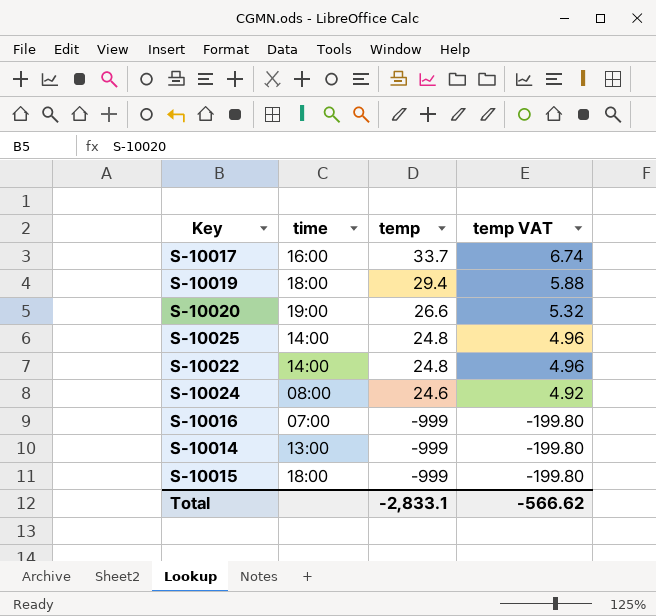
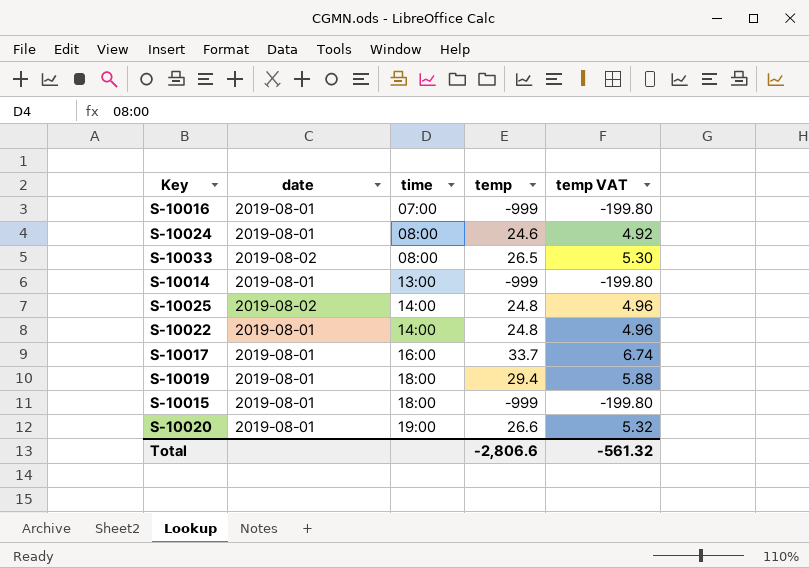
row order: temp descending -> time ascending
column date | position: none -> 2
row S-10033: none -> 2019-08-02 | 08:00 | 26.5 | 5.30
Total | temp: -2,833.1 -> -2,806.6
Total | temp VAT: -566.62 -> -561.32

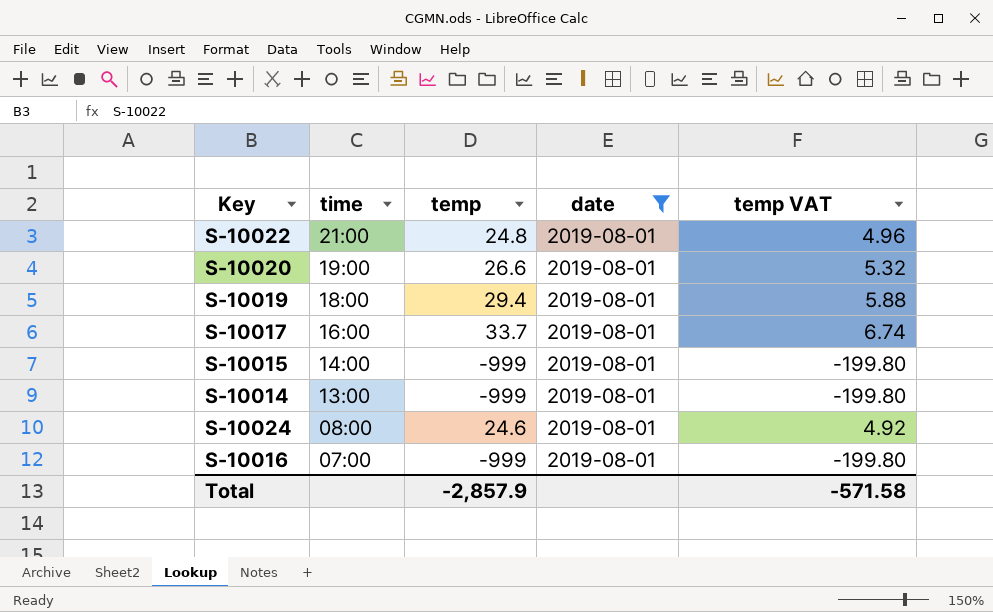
filter: none -> date = 2019-08-01
row order: time ascending -> time descending
column date | position: 2 -> 4
S-10022 | time: 14:00 -> 21:00
S-10015 | time: 18:00 -> 14:00
Total | temp: -2,806.6 -> -2,857.9
Total | temp VAT: -561.32 -> -571.58

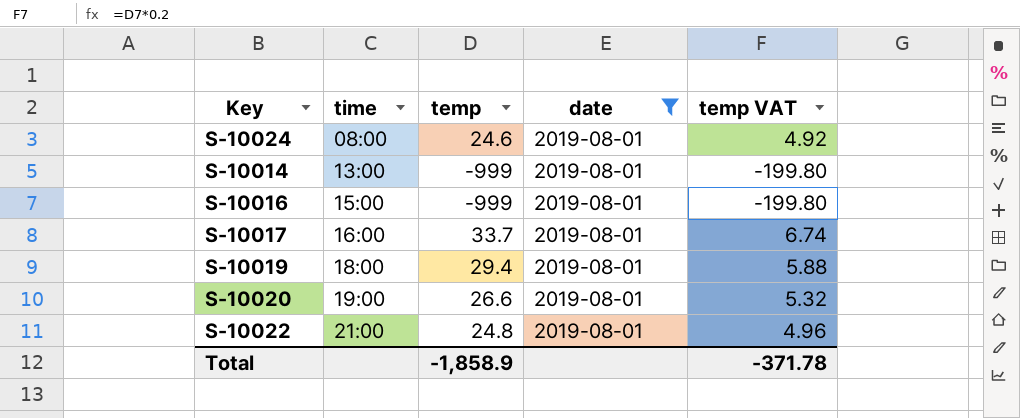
row order: time descending -> time ascending
row S-10015: 14:00 | -999 | 2019-08-01 | -199.80 -> none
S-10016 | time: 07:00 -> 15:00
Total | temp: -2,857.9 -> -1,858.9
Total | temp VAT: -571.58 -> -371.78

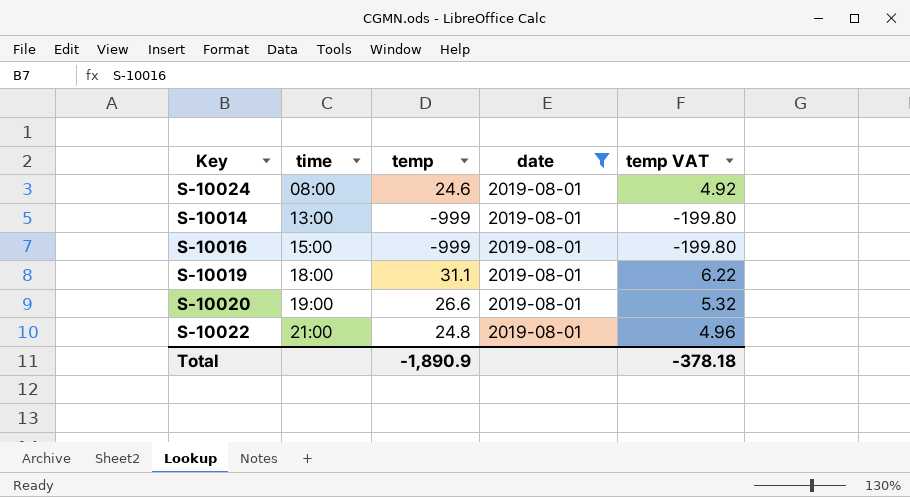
row S-10017: 16:00 | 33.7 | 2019-08-01 | 6.74 -> none
S-10019 | temp: 29.4 -> 31.1
S-10019 | temp VAT: 5.88 -> 6.22
Total | temp: -1,858.9 -> -1,890.9
Total | temp VAT: -371.78 -> -378.18

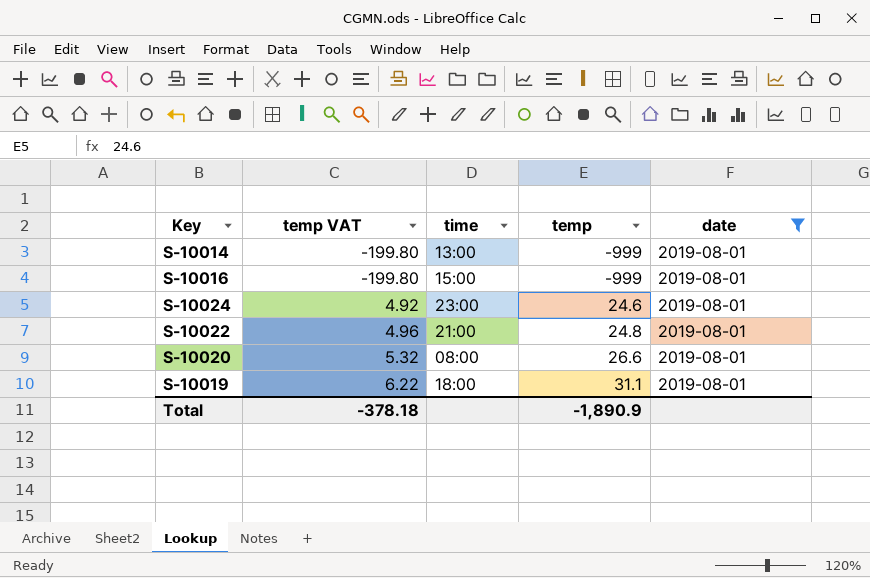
row order: time ascending -> temp VAT ascending
column temp VAT | position: 5 -> 2
S-10024 | time: 08:00 -> 23:00
S-10020 | time: 19:00 -> 08:00

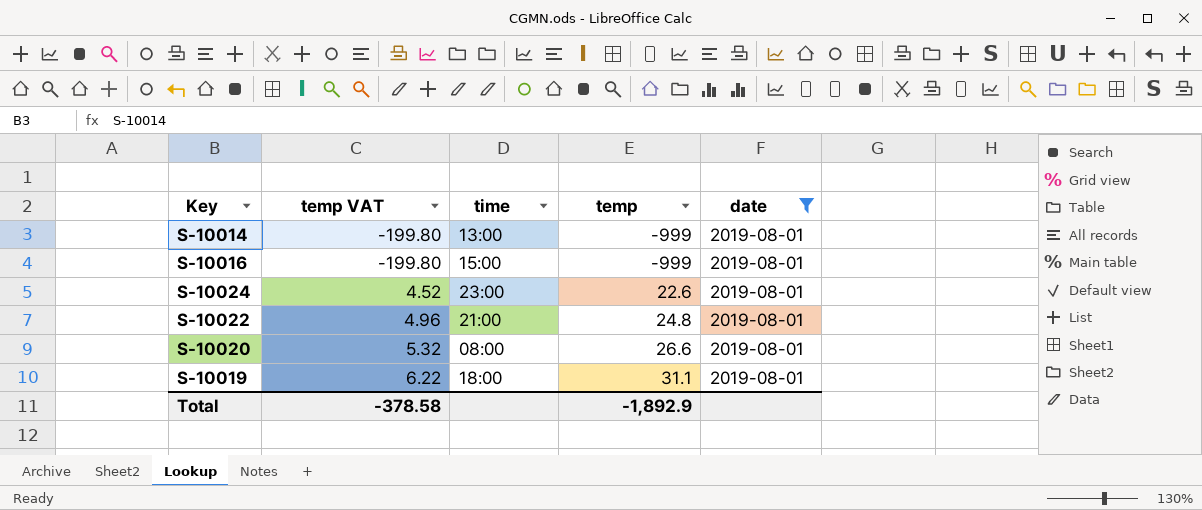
S-10024 | temp VAT: 4.92 -> 4.52
S-10024 | temp: 24.6 -> 22.6
Total | temp VAT: -378.18 -> -378.58
Total | temp: -1,890.9 -> -1,892.9

